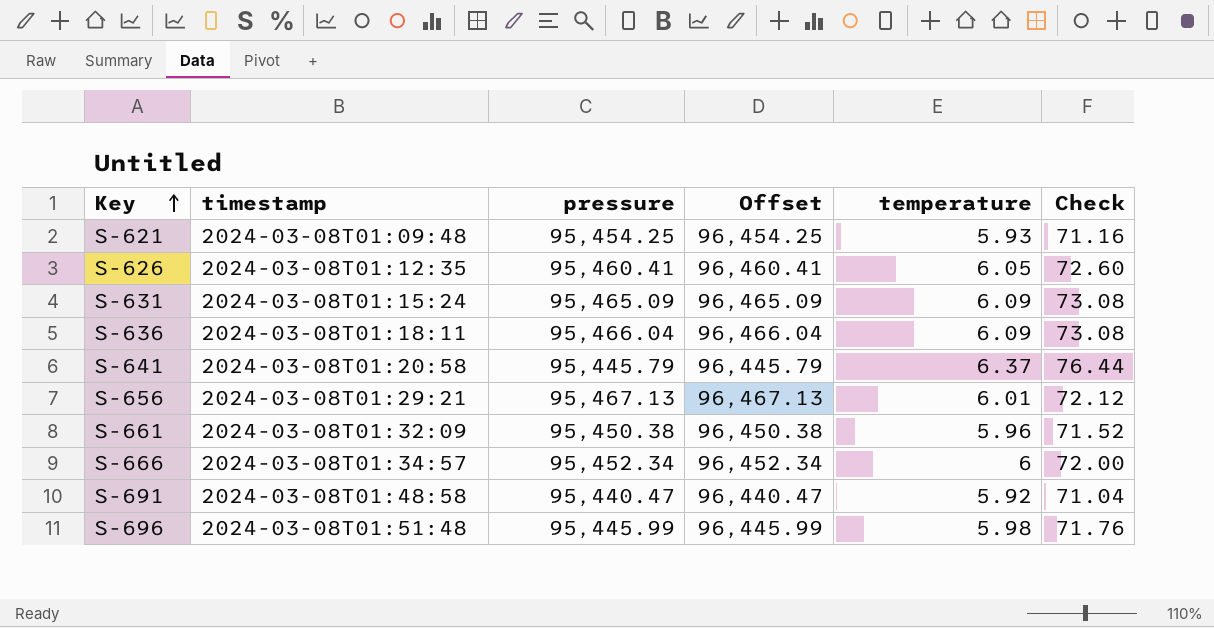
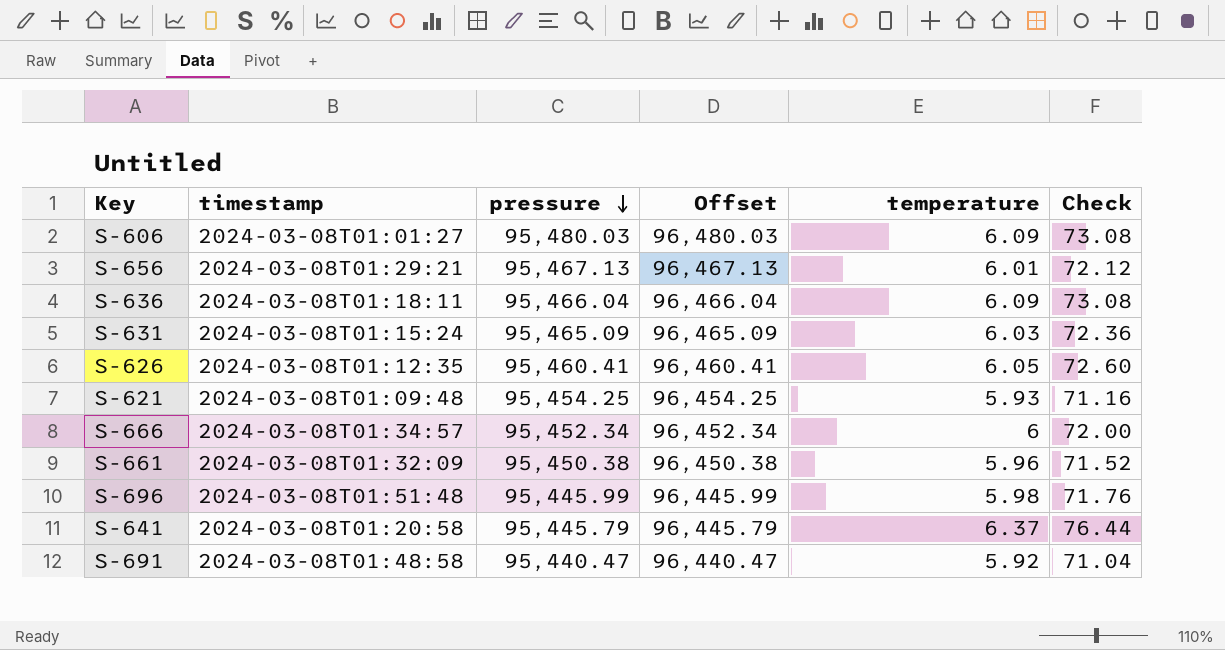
row order: Key ascending -> pressure descending
row S-606: none -> 2024-03-08T01:01:27 | 95,480.03 | 96,480.03 | 6.09 | 73.08
S-631 | temperature: 6.09 -> 6.03
S-631 | Check: 73.08 -> 72.36

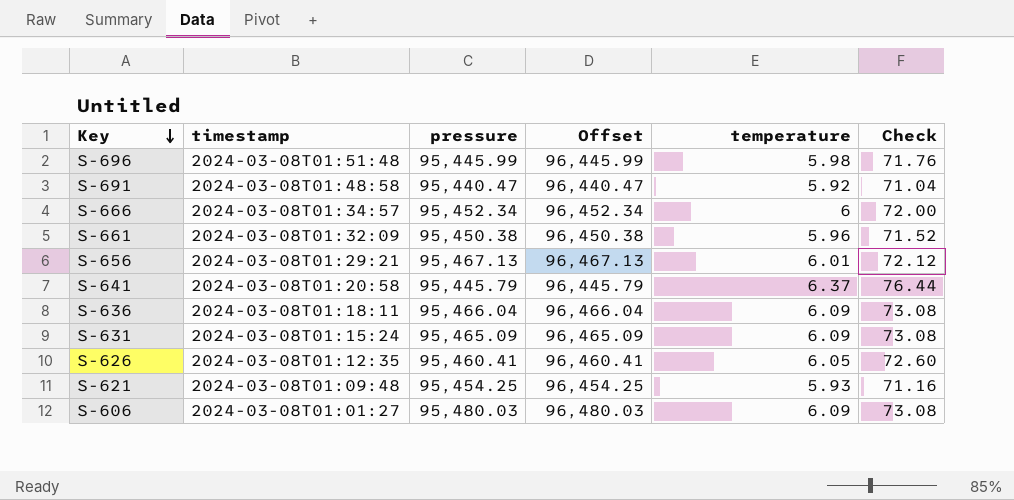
row order: pressure descending -> Key descending
S-631 | temperature: 6.03 -> 6.09
S-631 | Check: 72.36 -> 73.08

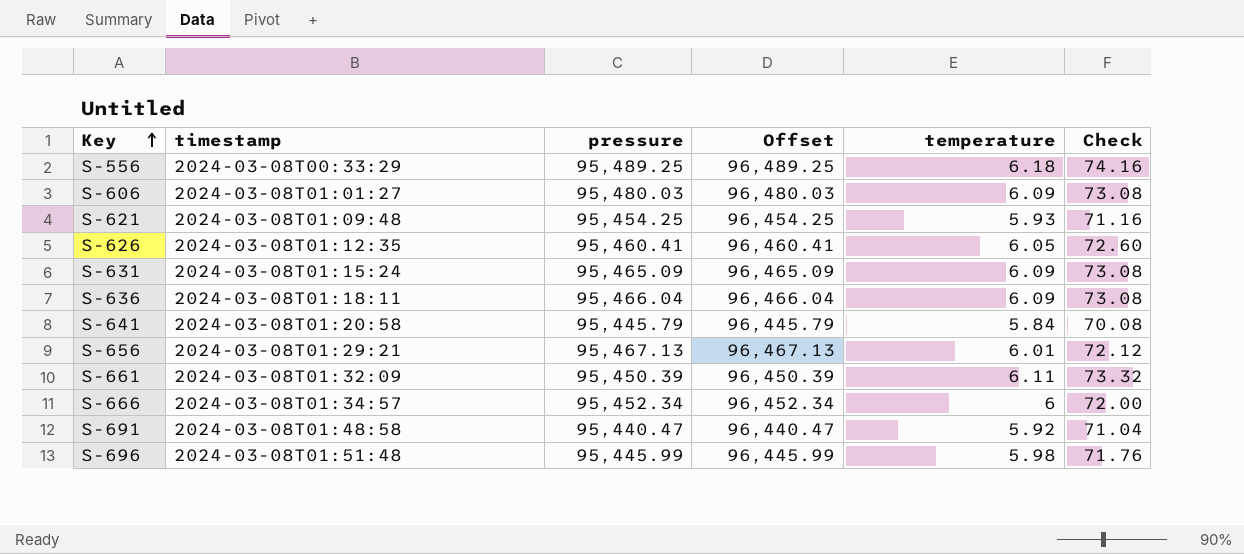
row order: Key descending -> Key ascending
row S-556: none -> 2024-03-08T00:33:29 | 95,489.25 | 96,489.25 | 6.18 | 74.16
S-641 | temperature: 6.37 -> 5.84
S-641 | Check: 76.44 -> 70.08
S-661 | pressure: 95,450.38 -> 95,450.39
S-661 | Offset: 96,450.38 -> 96,450.39
S-661 | temperature: 5.96 -> 6.11
S-661 | Check: 71.52 -> 73.32

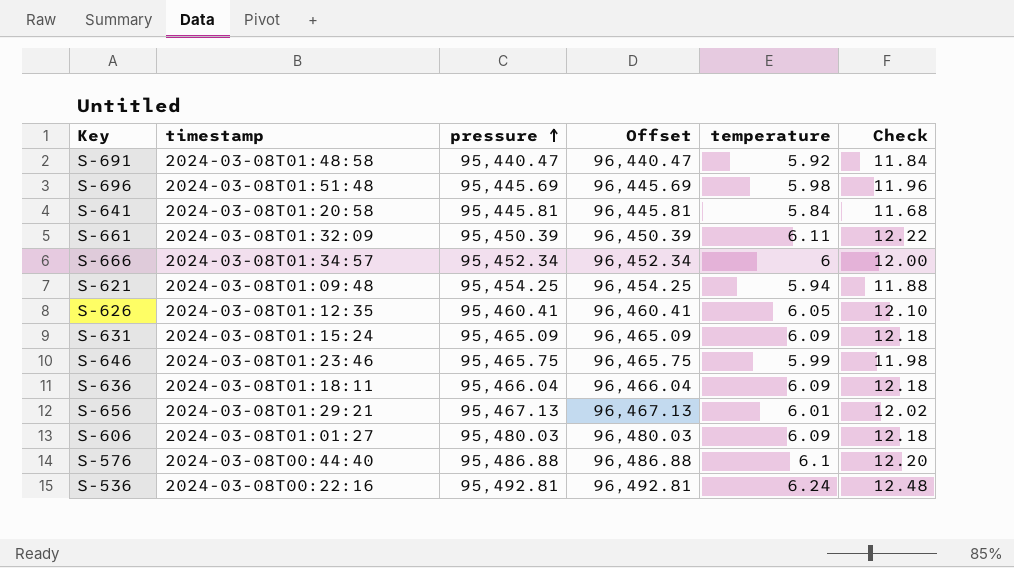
row order: Key ascending -> pressure ascending
column Check | formula: [temperature] * 12 -> [temperature] * 2
row S-556: 2024-03-08T00:33:29 | 95,489.25 | 96,489.25 | 6.18 | 74.16 -> none
S-696 | pressure: 95,445.99 -> 95,445.69
S-696 | Offset: 96,445.99 -> 96,445.69
S-641 | pressure: 95,445.79 -> 95,445.81
S-641 | Offset: 96,445.79 -> 96,445.81
S-621 | temperature: 5.93 -> 5.94
row S-646: none -> 2024-03-08T01:23:46 | 95,465.75 | 96,465.75 | 5.99 | 11.98
row S-576: none -> 2024-03-08T00:44:40 | 95,486.88 | 96,486.88 | 6.1 | 12.20
row S-536: none -> 2024-03-08T00:22:16 | 95,492.81 | 96,492.81 | 6.24 | 12.48

